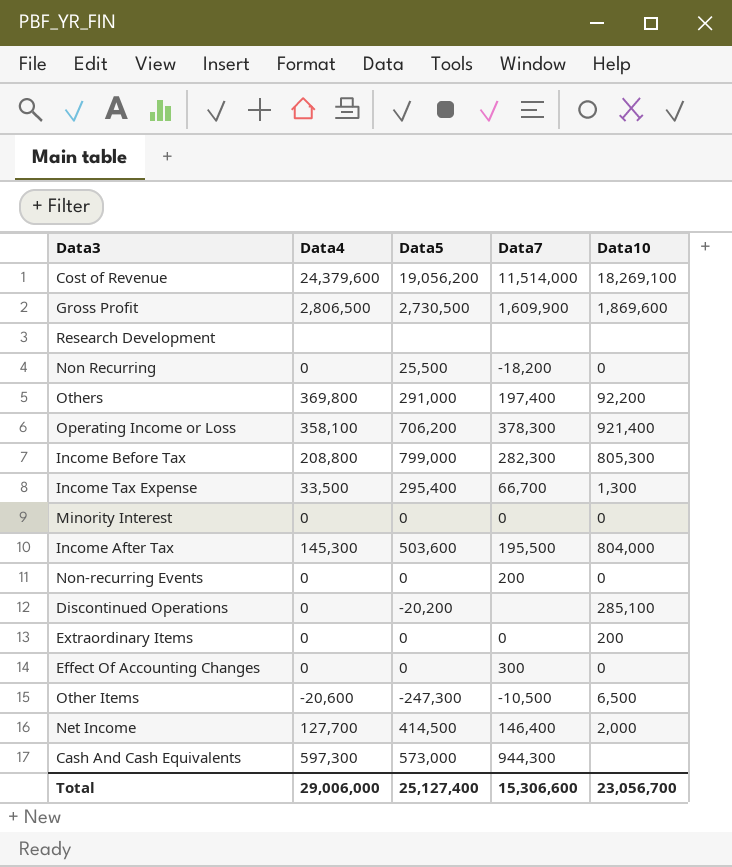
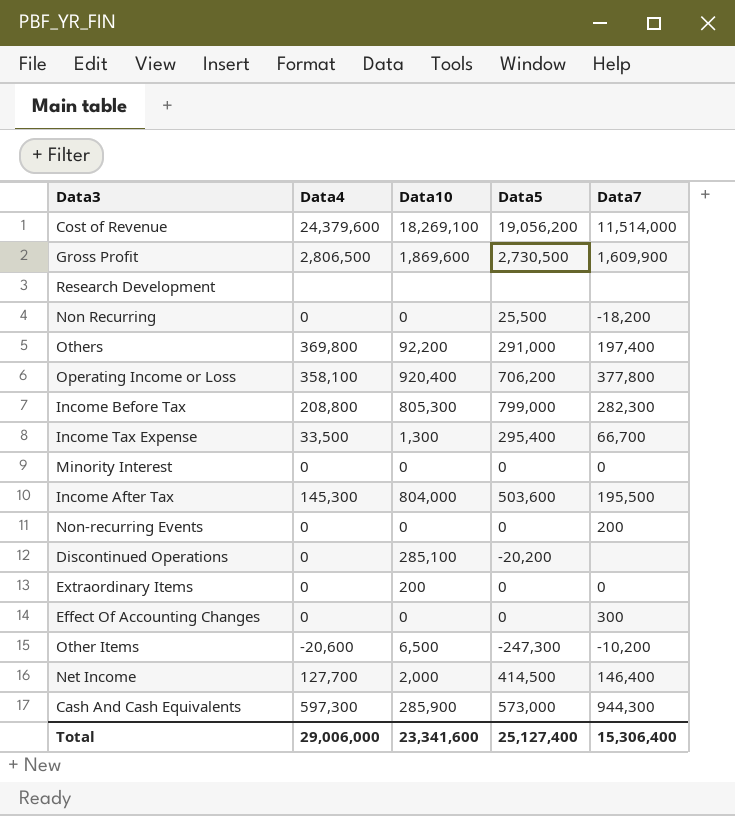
column Data10 | position: 5 -> 3
Operating Income or Loss | Data10: 921,400 -> 920,400
Operating Income or Loss | Data7: 378,300 -> 377,800
Other Items | Data7: -10,500 -> -10,200
Cash And Cash Equivalents | Data10: none -> 285,900
Total | Data10: 23,056,700 -> 23,341,600
Total | Data7: 15,306,600 -> 15,306,400

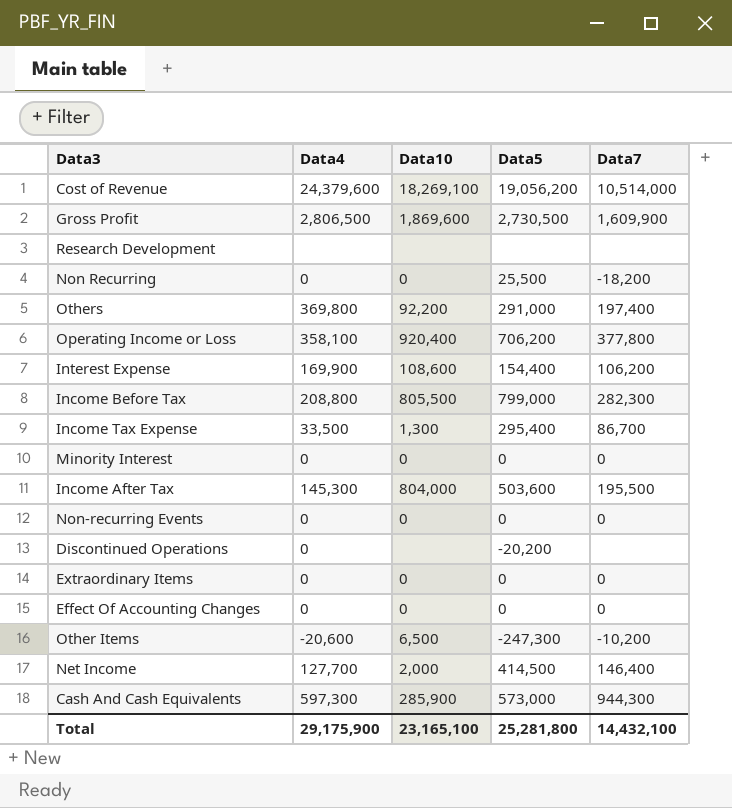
Cost of Revenue | Data7: 11,514,000 -> 10,514,000
row Interest Expense: none -> 169,900 | 108,600 | 154,400 | 106,200
Income Before Tax | Data10: 805,300 -> 805,500
Income Tax Expense | Data7: 66,700 -> 86,700
Non-recurring Events | Data7: 200 -> 0
Discontinued Operations | Data10: 285,100 -> none
Extraordinary Items | Data10: 200 -> 0
Effect Of Accounting Changes | Data7: 300 -> 0
Total | Data4: 29,006,000 -> 29,175,900
Total | Data10: 23,341,600 -> 23,165,100
Total | Data5: 25,127,400 -> 25,281,800
Total | Data7: 15,306,400 -> 14,432,100

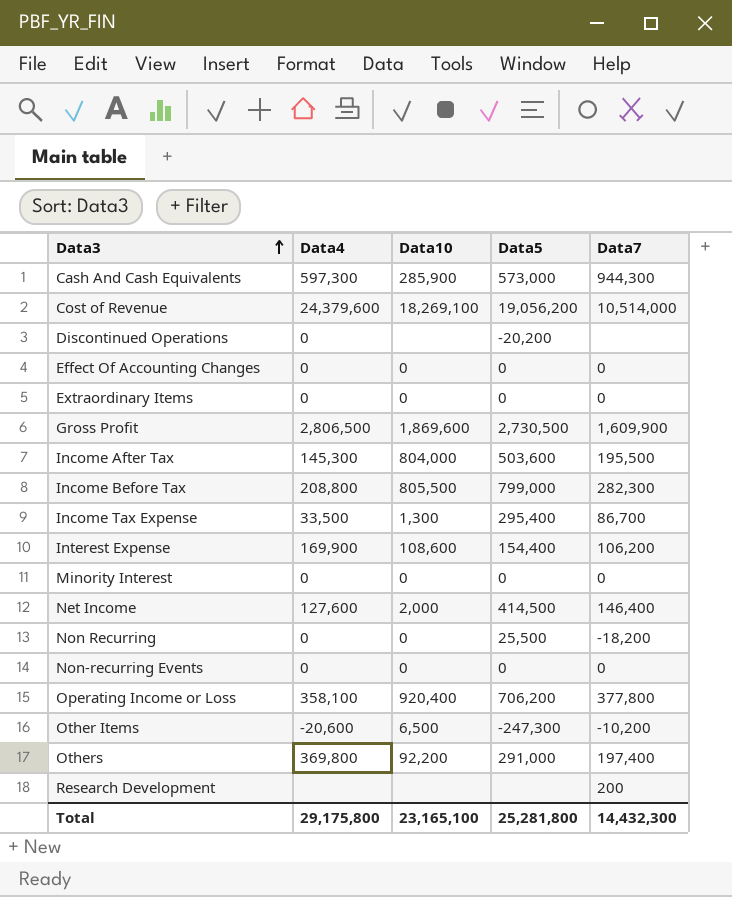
row order: none -> Data3 ascending
Net Income | Data4: 127,700 -> 127,600
Research Development | Data7: none -> 200
Total | Data4: 29,175,900 -> 29,175,800
Total | Data7: 14,432,100 -> 14,432,300

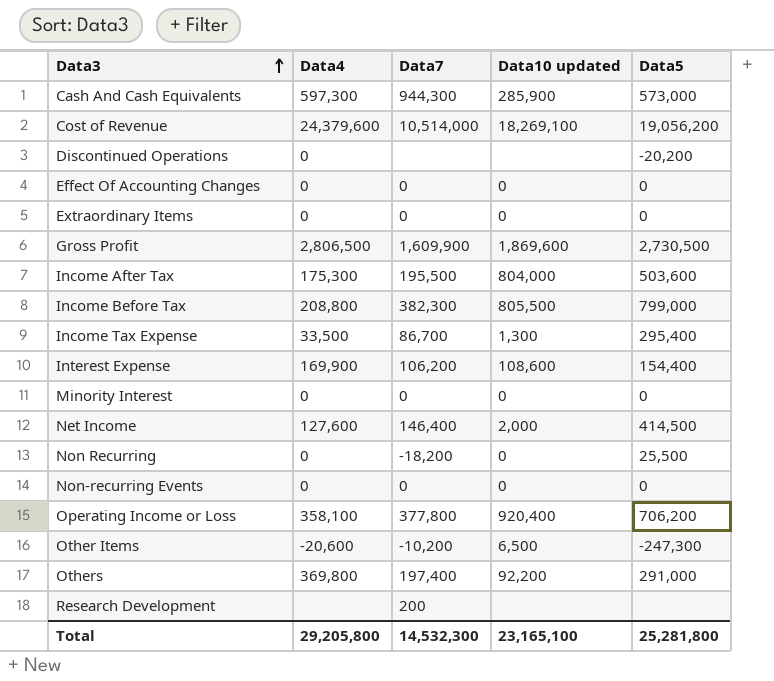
column Data7 | position: 5 -> 3
column name: Data10 -> Data10 updated
Income After Tax | Data4: 145,300 -> 175,300
Income Before Tax | Data7: 282,300 -> 382,300
Total | Data4: 29,175,800 -> 29,205,800
Total | Data7: 14,432,300 -> 14,532,300

